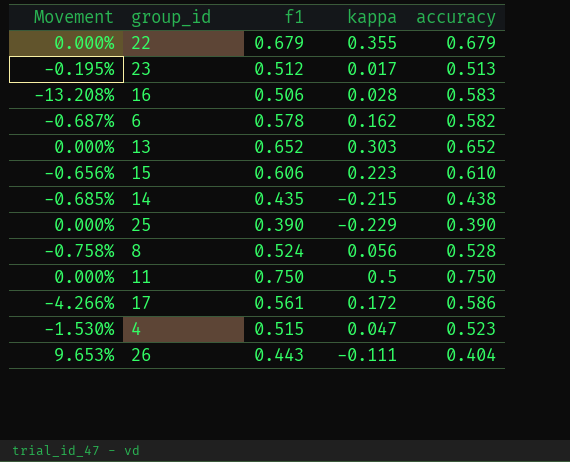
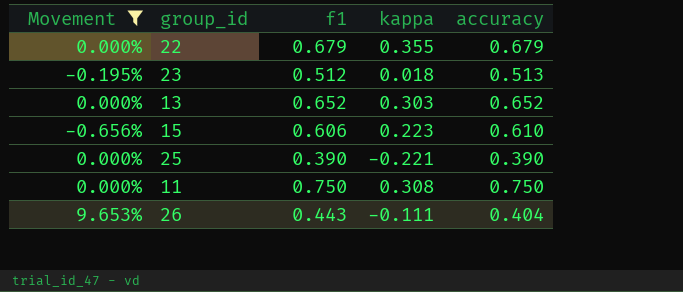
filter: none -> Movement >= -0.656%
23 | kappa: 0.017 -> 0.018
25 | kappa: -0.229 -> -0.221
11 | kappa: 0.5 -> 0.308

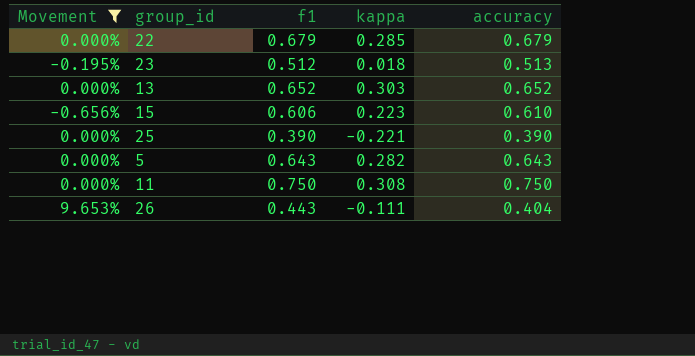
22 | kappa: 0.355 -> 0.285
row 5: none -> 0.000% | 0.643 | 0.282 | 0.643

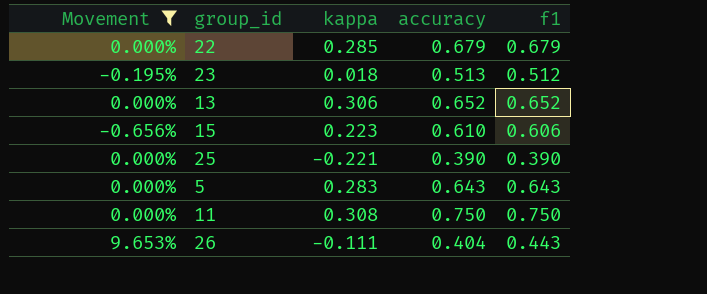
column f1 | position: 3 -> 5
13 | kappa: 0.303 -> 0.306
5 | kappa: 0.282 -> 0.283

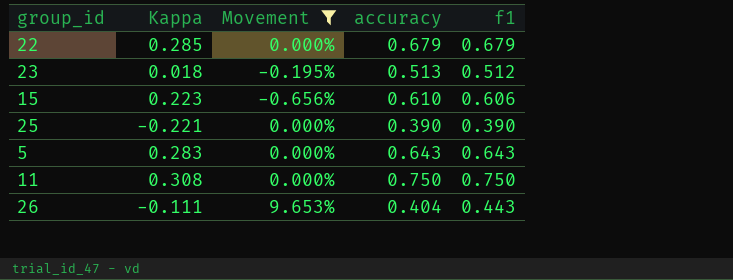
column name: kappa -> Kappa
column Movement | position: 1 -> 3
row 13: 0.000% | 0.306 | 0.652 | 0.652 -> none

